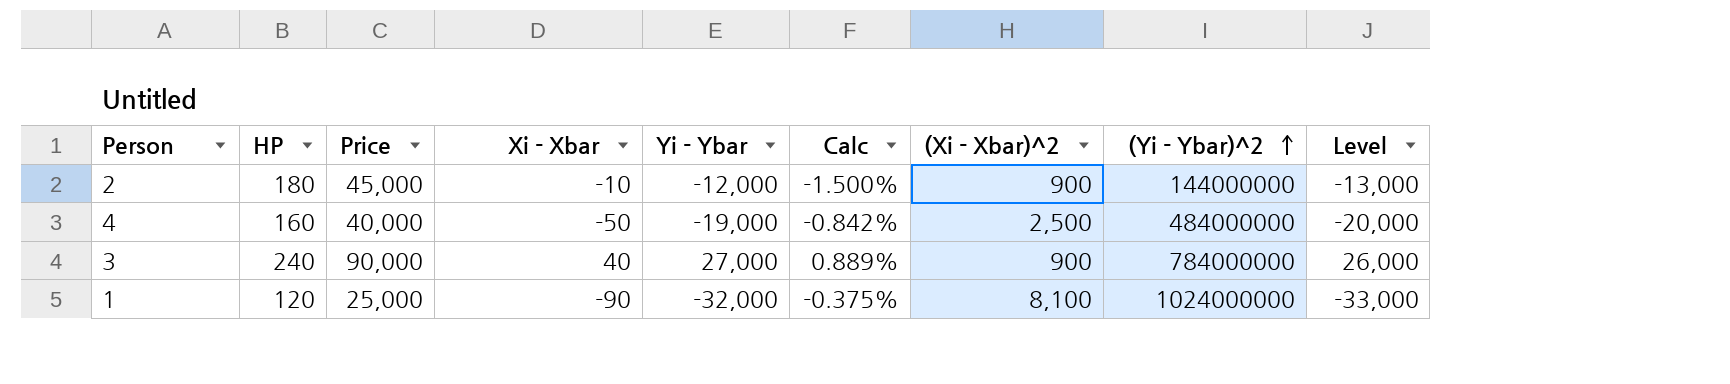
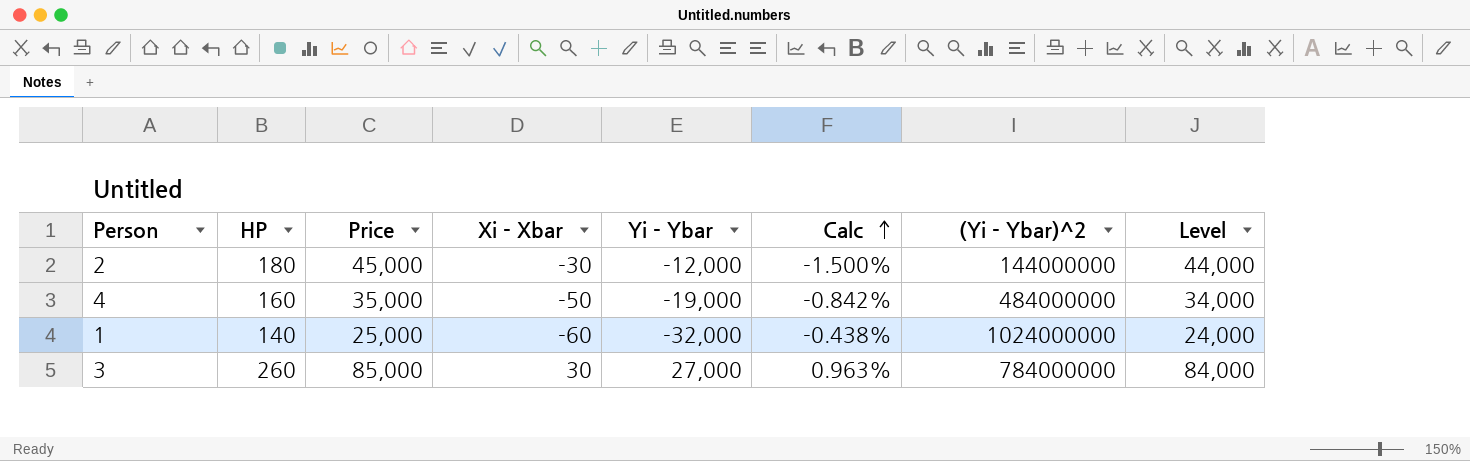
row order: (Yi - Ybar)^2 ascending -> Calc ascending
column (Xi - Xbar)^2 | position: 7 -> none
column Level | formula: [Yi - Ybar] - 1000 -> [Price] - 1000
2 | Xi - Xbar: -10 -> -30
4 | Price: 40,000 -> 35,000
1 | HP: 120 -> 140
1 | Xi - Xbar: -90 -> -60
1 | Calc: -0.375% -> -0.438%
3 | HP: 240 -> 260
3 | Price: 90,000 -> 85,000
3 | Xi - Xbar: 40 -> 30
3 | Calc: 0.889% -> 0.963%

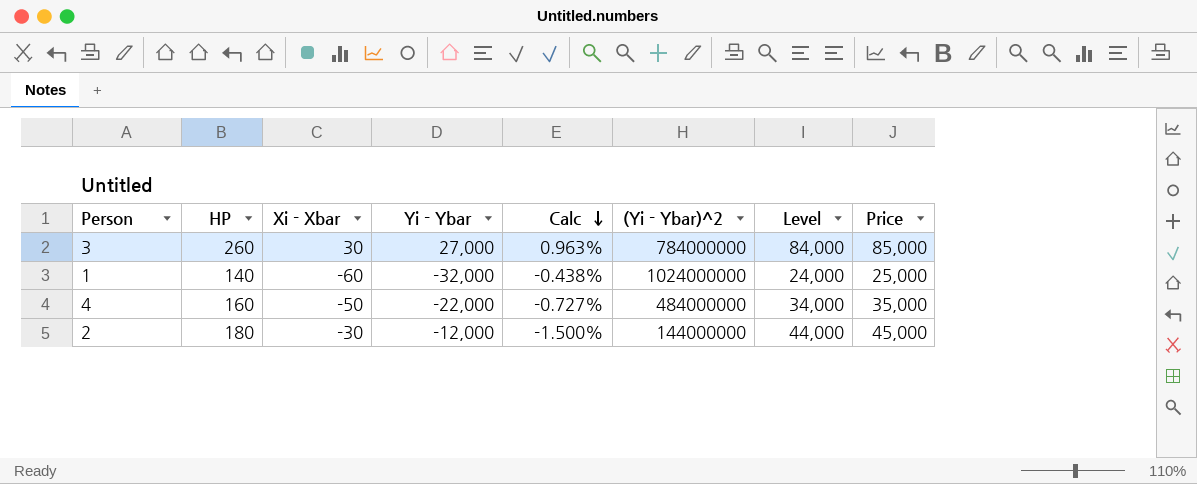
row order: Calc ascending -> Calc descending
column Price | position: 3 -> 8
4 | Yi - Ybar: -19,000 -> -22,000
4 | Calc: -0.842% -> -0.727%

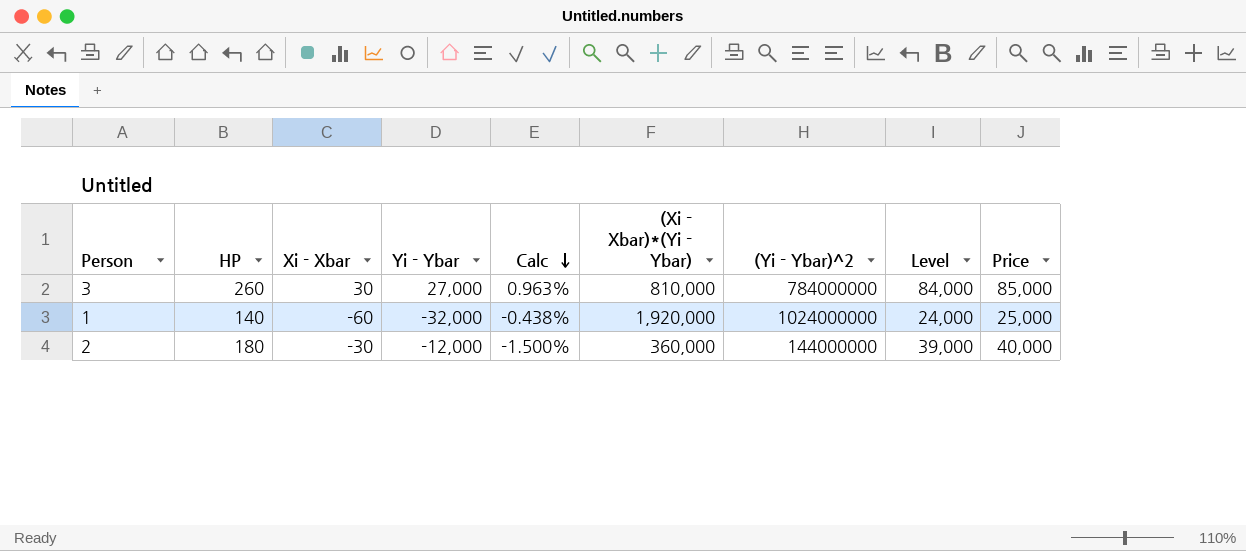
column (Xi - Xbar)*(Yi - Ybar) | formula: none -> [Xi - Xbar] * [Yi - Ybar]
row 4: 160 | -50 | -22,000 | -0.727% | 484000000 | 34,000 | 35,000 -> none
2 | Level: 44,000 -> 39,000
2 | Price: 45,000 -> 40,000

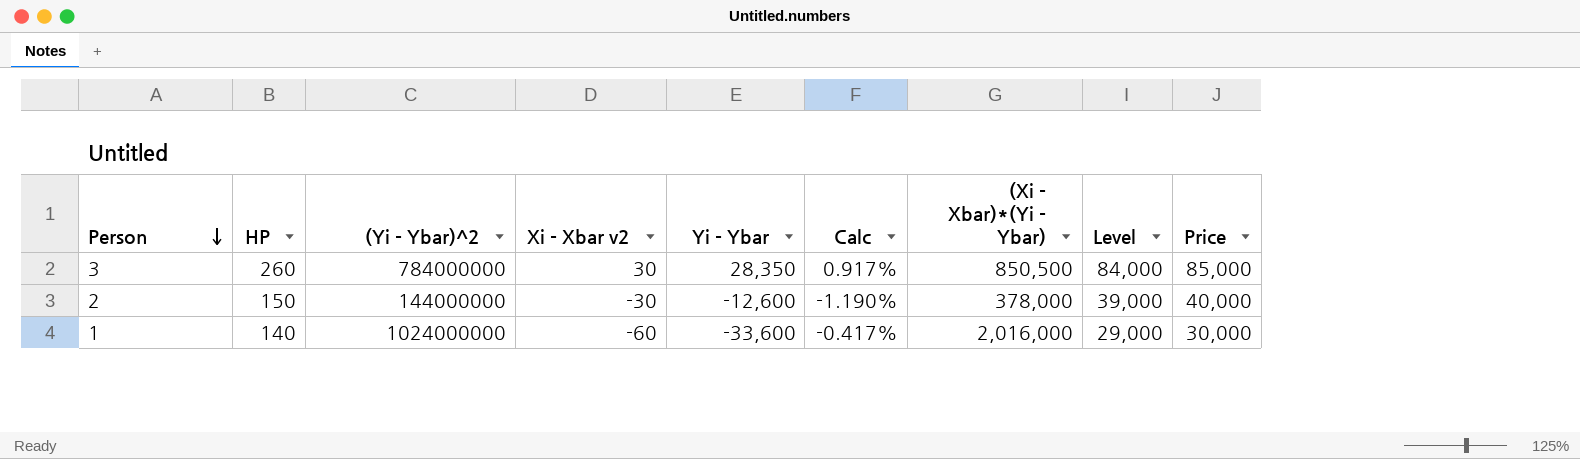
row order: Calc descending -> Person descending
column (Yi - Ybar)^2 | position: 7 -> 3
column name: Xi - Xbar -> Xi - Xbar v2
3 | Yi - Ybar: 27,000 -> 28,350
3 | Calc: 0.963% -> 0.917%
3 | (Xi - Xbar)*(Yi - Ybar): 810,000 -> 850,500
2 | HP: 180 -> 150
2 | Yi - Ybar: -12,000 -> -12,600
2 | Calc: -1.500% -> -1.190%
2 | (Xi - Xbar)*(Yi - Ybar): 360,000 -> 378,000
1 | Yi - Ybar: -32,000 -> -33,600
1 | Calc: -0.438% -> -0.417%
1 | (Xi - Xbar)*(Yi - Ybar): 1,920,000 -> 2,016,000
1 | Level: 24,000 -> 29,000
1 | Price: 25,000 -> 30,000

